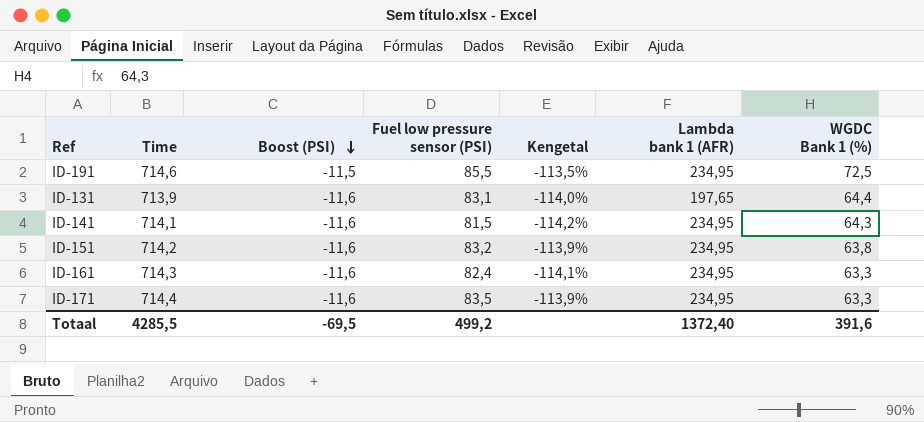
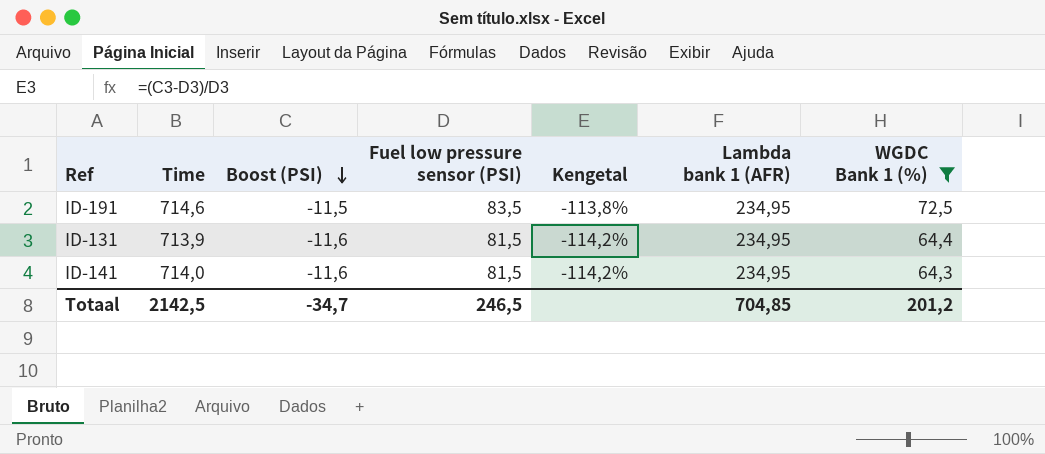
filter: none -> WGDC Bank 1 (%) >= 64,3
ID-191 | Fuel low pressure sensor (PSI): 85,5 -> 83,5
ID-191 | Kengetal: -113,5% -> -113,8%
ID-131 | Fuel low pressure sensor (PSI): 83,1 -> 81,5
ID-131 | Kengetal: -114,0% -> -114,2%
ID-131 | Lambda bank 1 (AFR): 197,65 -> 234,95
ID-141 | Time: 714,1 -> 714,0
Totaal | Time: 4285,5 -> 2142,5
Totaal | Boost (PSI): -69,5 -> -34,7
Totaal | Fuel low pressure sensor (PSI): 499,2 -> 246,5
Totaal | Lambda bank 1 (AFR): 1372,40 -> 704,85
Totaal | WGDC Bank 1 (%): 391,6 -> 201,2

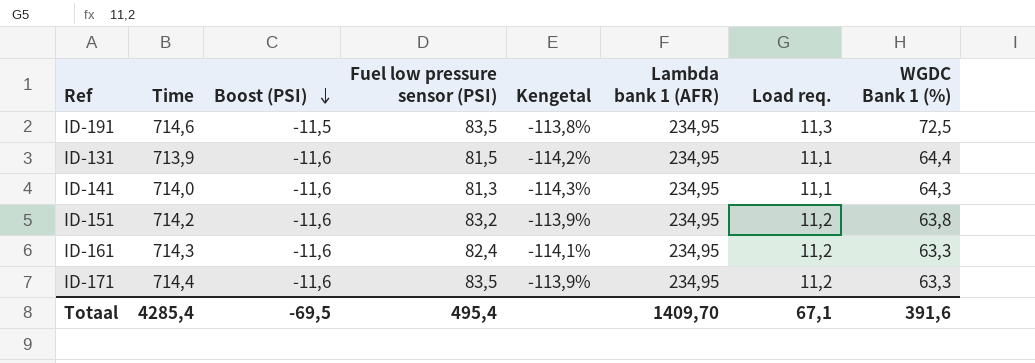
filter: WGDC Bank 1 (%) >= 64,3 -> none
column Load req. | position: none -> 7
ID-141 | Fuel low pressure sensor (PSI): 81,5 -> 81,3
ID-141 | Kengetal: -114,2% -> -114,3%
Totaal | Time: 2142,5 -> 4285,4
Totaal | Boost (PSI): -34,7 -> -69,5
Totaal | Fuel low pressure sensor (PSI): 246,5 -> 495,4
Totaal | Lambda bank 1 (AFR): 704,85 -> 1409,70
Totaal | WGDC Bank 1 (%): 201,2 -> 391,6

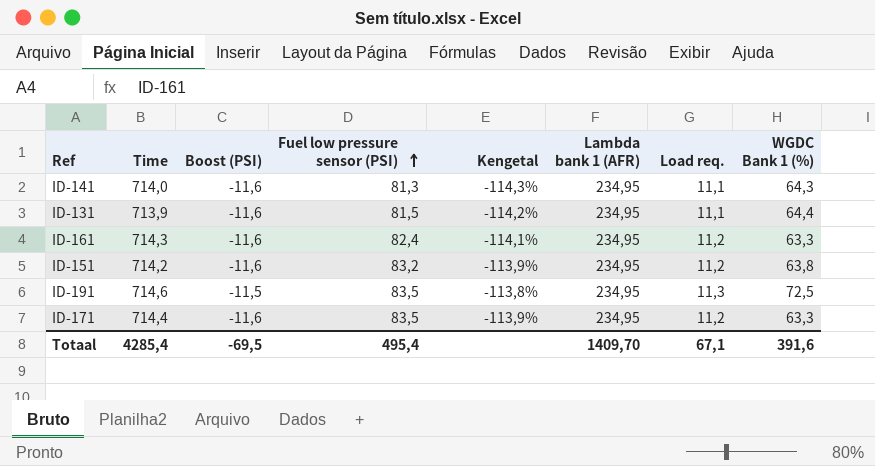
row order: Boost (PSI) descending -> Fuel low pressure sensor (PSI) ascending

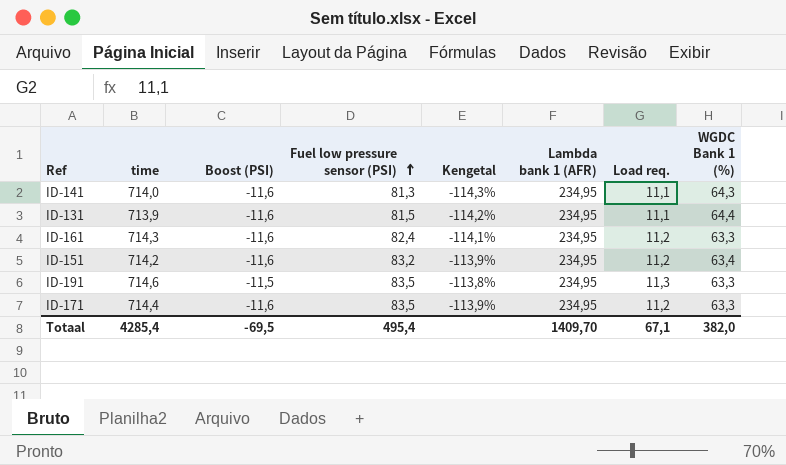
column name: Time -> time
ID-151 | WGDC Bank 1 (%): 63,8 -> 63,4
ID-191 | WGDC Bank 1 (%): 72,5 -> 63,3
Totaal | WGDC Bank 1 (%): 391,6 -> 382,0

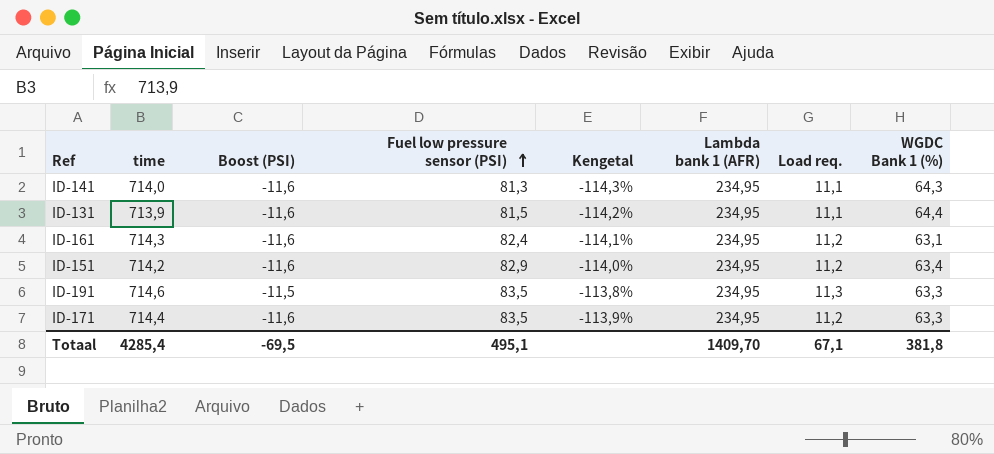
ID-161 | WGDC Bank 1 (%): 63,3 -> 63,1
ID-151 | Fuel low pressure sensor (PSI): 83,2 -> 82,9
ID-151 | Kengetal: -113,9% -> -114,0%
Totaal | Fuel low pressure sensor (PSI): 495,4 -> 495,1
Totaal | WGDC Bank 1 (%): 382,0 -> 381,8

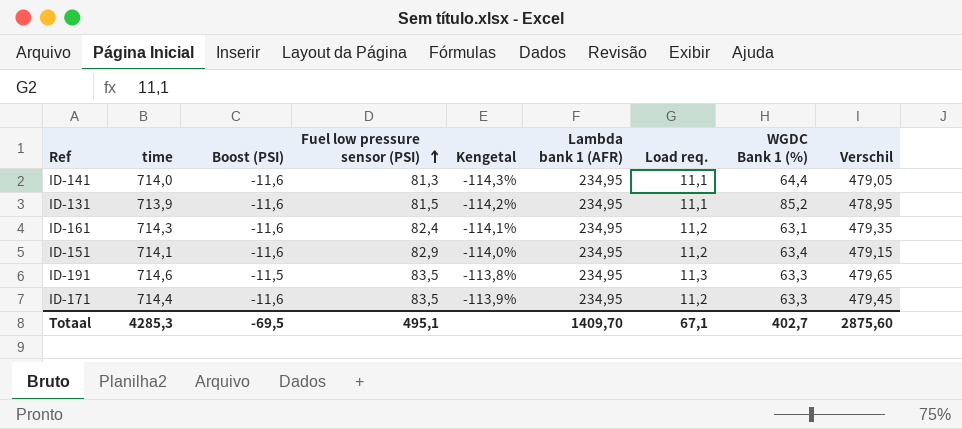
column Verschil | formula: none -> [time] - [Lambda bank 1 (AFR)]
ID-141 | WGDC Bank 1 (%): 64,3 -> 64,4
ID-131 | WGDC Bank 1 (%): 64,4 -> 85,2
ID-151 | time: 714,2 -> 714,1
Totaal | time: 4285,4 -> 4285,3
Totaal | WGDC Bank 1 (%): 381,8 -> 402,7

